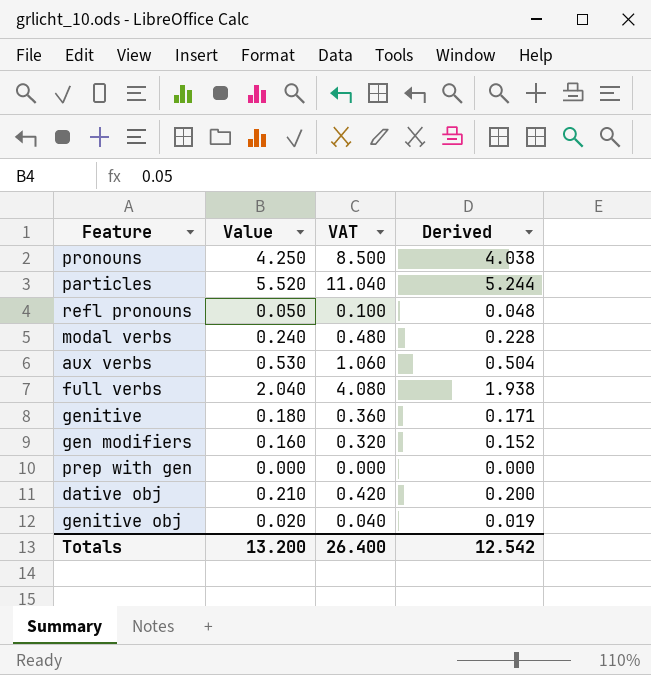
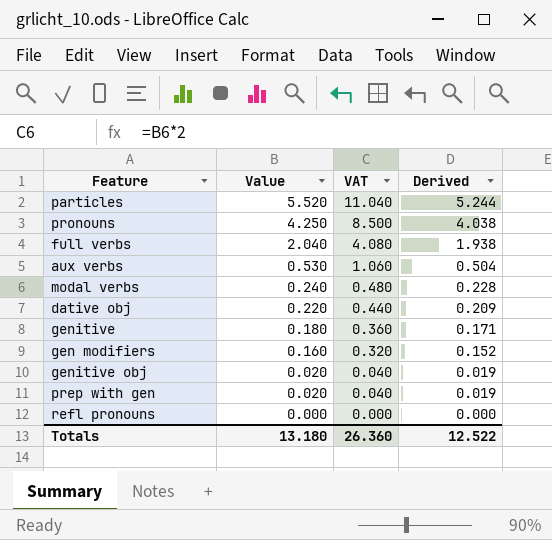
row order: none -> Value descending
dative obj | Value: 0.210 -> 0.220
dative obj | VAT: 0.420 -> 0.440
dative obj | Derived: 0.200 -> 0.209
prep with gen | Value: 0.000 -> 0.020
prep with gen | VAT: 0.000 -> 0.040
prep with gen | Derived: 0.000 -> 0.019
refl pronouns | Value: 0.050 -> 0.000
refl pronouns | VAT: 0.100 -> 0.000
refl pronouns | Derived: 0.048 -> 0.000
Totals | Value: 13.200 -> 13.180
Totals | VAT: 26.400 -> 26.360
Totals | Derived: 12.542 -> 12.522

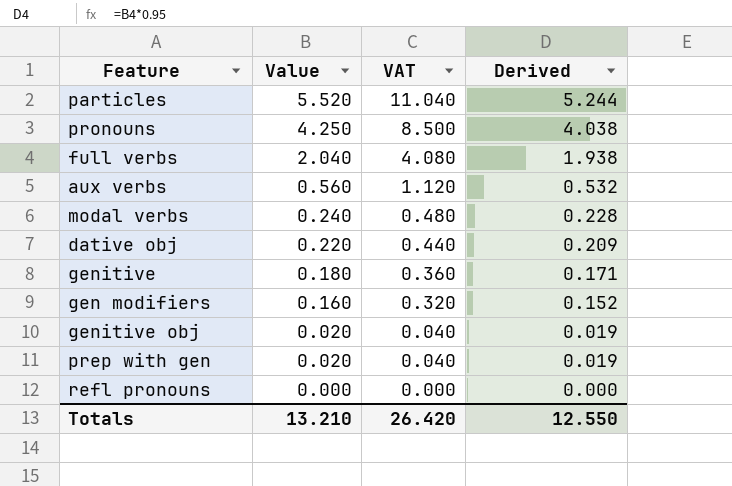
aux verbs | Value: 0.530 -> 0.560
aux verbs | VAT: 1.060 -> 1.120
aux verbs | Derived: 0.504 -> 0.532
Totals | Value: 13.180 -> 13.210
Totals | VAT: 26.360 -> 26.420
Totals | Derived: 12.522 -> 12.550

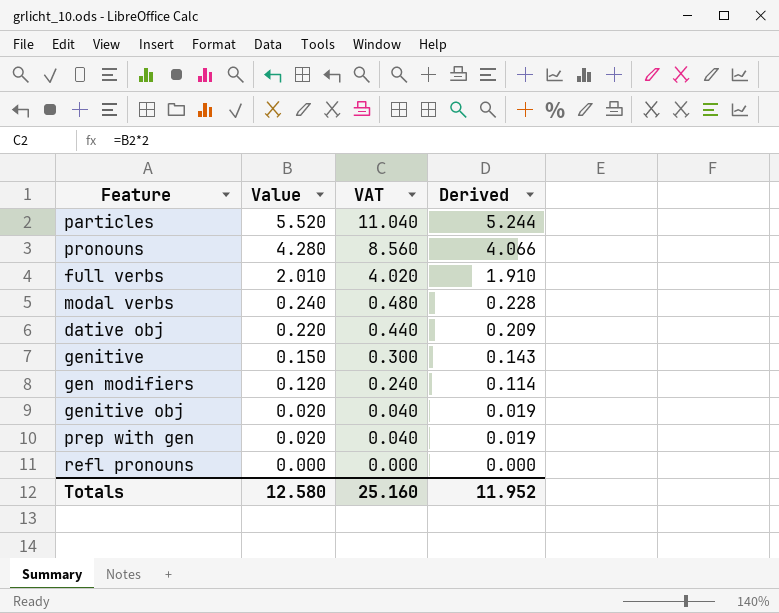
row aux verbs: 0.560 | 1.120 | 0.532 -> none
pronouns | Value: 4.250 -> 4.280
pronouns | VAT: 8.500 -> 8.560
pronouns | Derived: 4.038 -> 4.066
full verbs | Value: 2.040 -> 2.010
full verbs | VAT: 4.080 -> 4.020
full verbs | Derived: 1.938 -> 1.910
genitive | Value: 0.180 -> 0.150
genitive | VAT: 0.360 -> 0.300
genitive | Derived: 0.171 -> 0.143
gen modifiers | Value: 0.160 -> 0.120
gen modifiers | VAT: 0.320 -> 0.240
gen modifiers | Derived: 0.152 -> 0.114
Totals | Value: 13.210 -> 12.580
Totals | VAT: 26.420 -> 25.160
Totals | Derived: 12.550 -> 11.952

